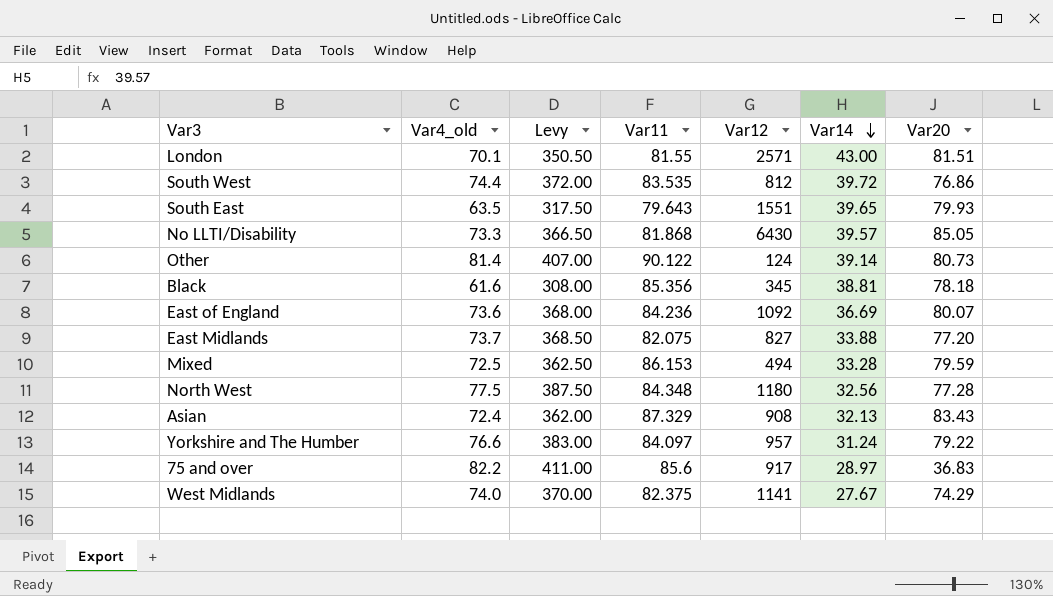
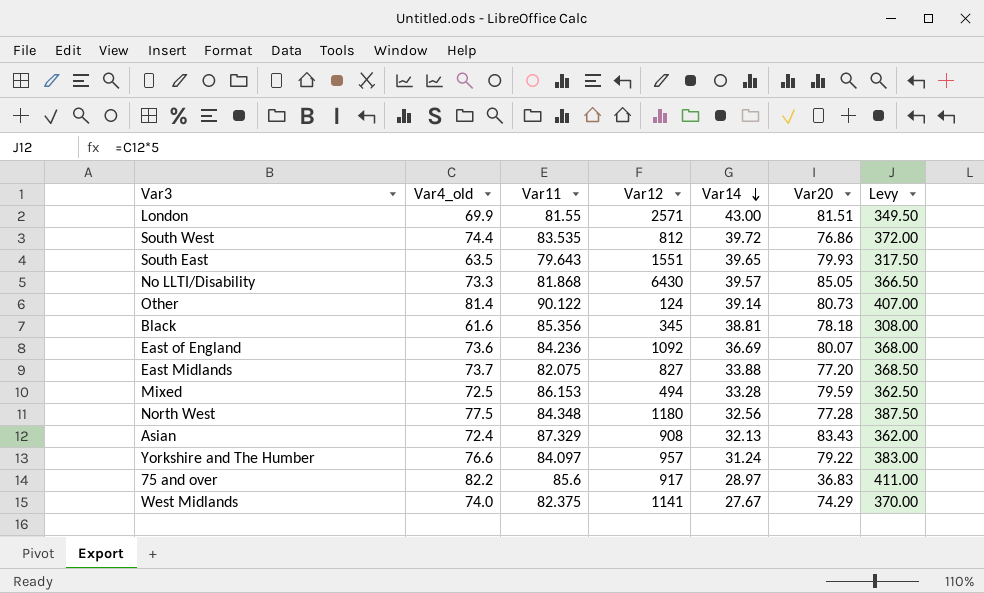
column Levy | position: 3 -> 7
London | Var4_old: 70.1 -> 69.9
London | Levy: 350.50 -> 349.50

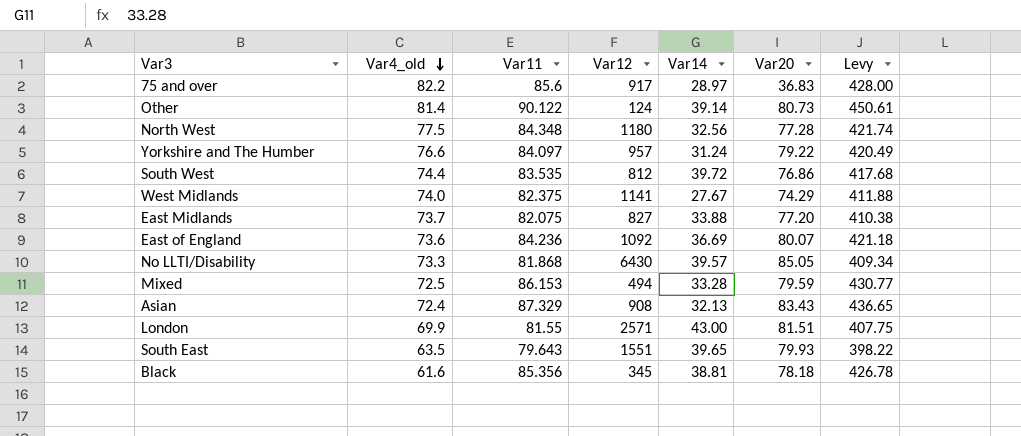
row order: Var14 descending -> Var4_old descending
column Levy | formula: [Var4_old] * 5 -> [Var11] * 5

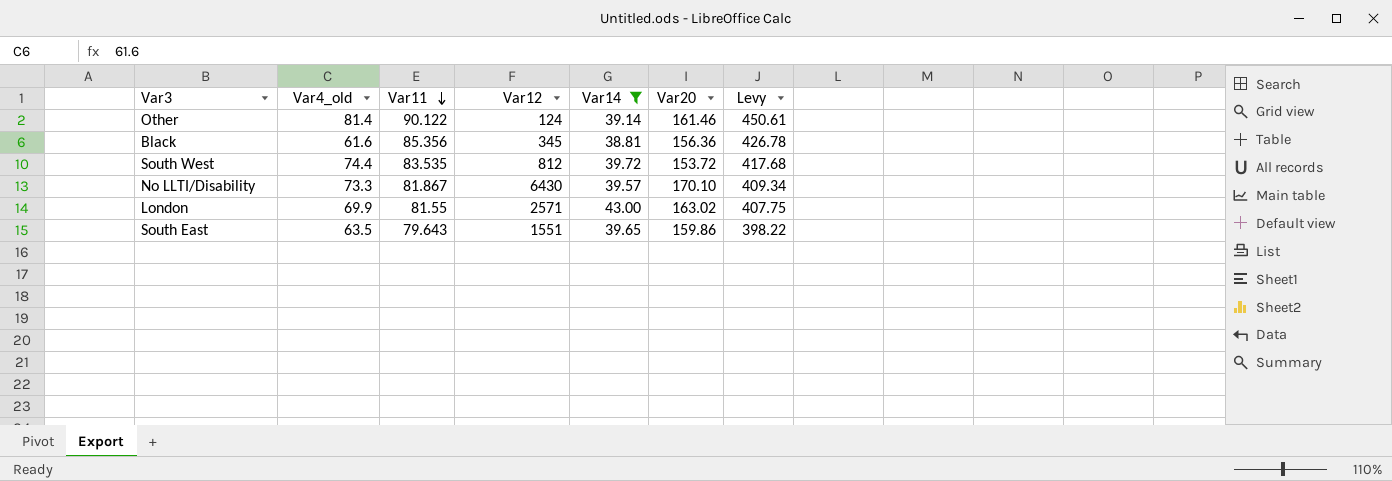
filter: none -> Var14 >= 38.81
row order: Var4_old descending -> Var11 descending
Other | Var20: 80.73 -> 161.46
Black | Var20: 78.18 -> 156.36
South West | Var20: 76.86 -> 153.72
No LLTI/Disability | Var11: 81.868 -> 81.867
No LLTI/Disability | Var20: 85.05 -> 170.10
London | Var20: 81.51 -> 163.02
South East | Var20: 79.93 -> 159.86

